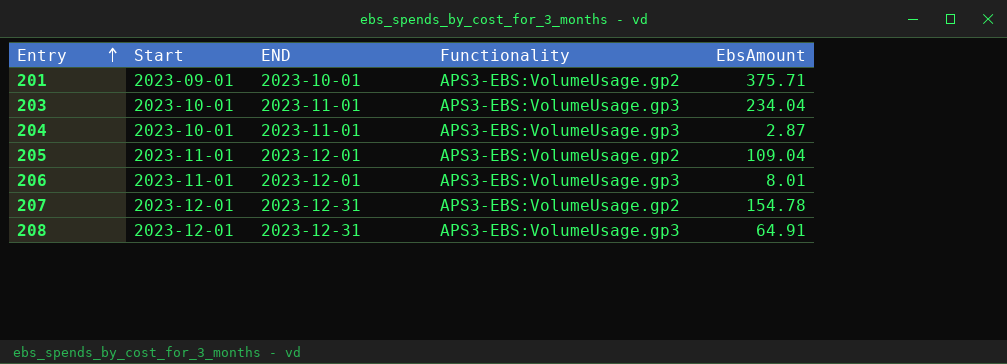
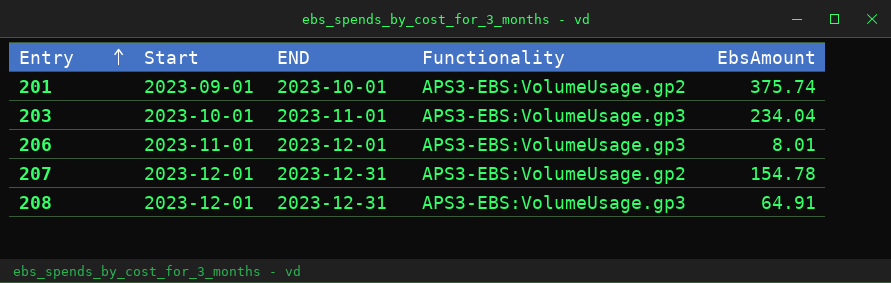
row 204: 2023-10-01 | 2023-11-01 | APS3-EBS:VolumeUsage.gp3 | 2.87 -> none
row 205: 2023-11-01 | 2023-12-01 | APS3-EBS:VolumeUsage.gp2 | 109.04 -> none
201 | EbsAmount: 375.71 -> 375.74

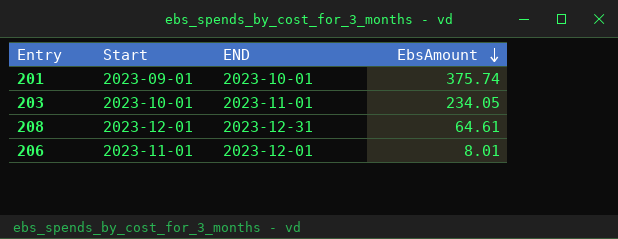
row order: Entry ascending -> EbsAmount descending
column Functionality | position: 4 -> none
row 207: 2023-12-01 | 2023-12-31 | APS3-EBS:VolumeUsage.gp2 | 154.78 -> none
203 | EbsAmount: 234.04 -> 234.05
208 | EbsAmount: 64.91 -> 64.61

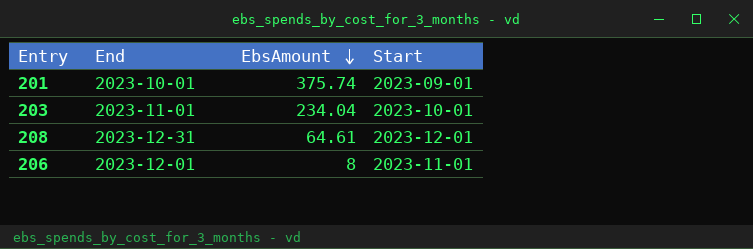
column name: END -> End
column Start | position: 2 -> 4
203 | EbsAmount: 234.05 -> 234.04
206 | EbsAmount: 8.01 -> 8

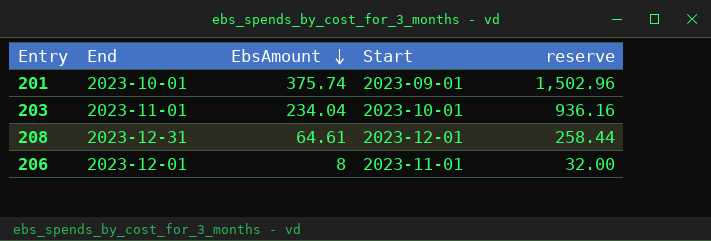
column reserve | formula: none -> [EbsAmount] * 4

